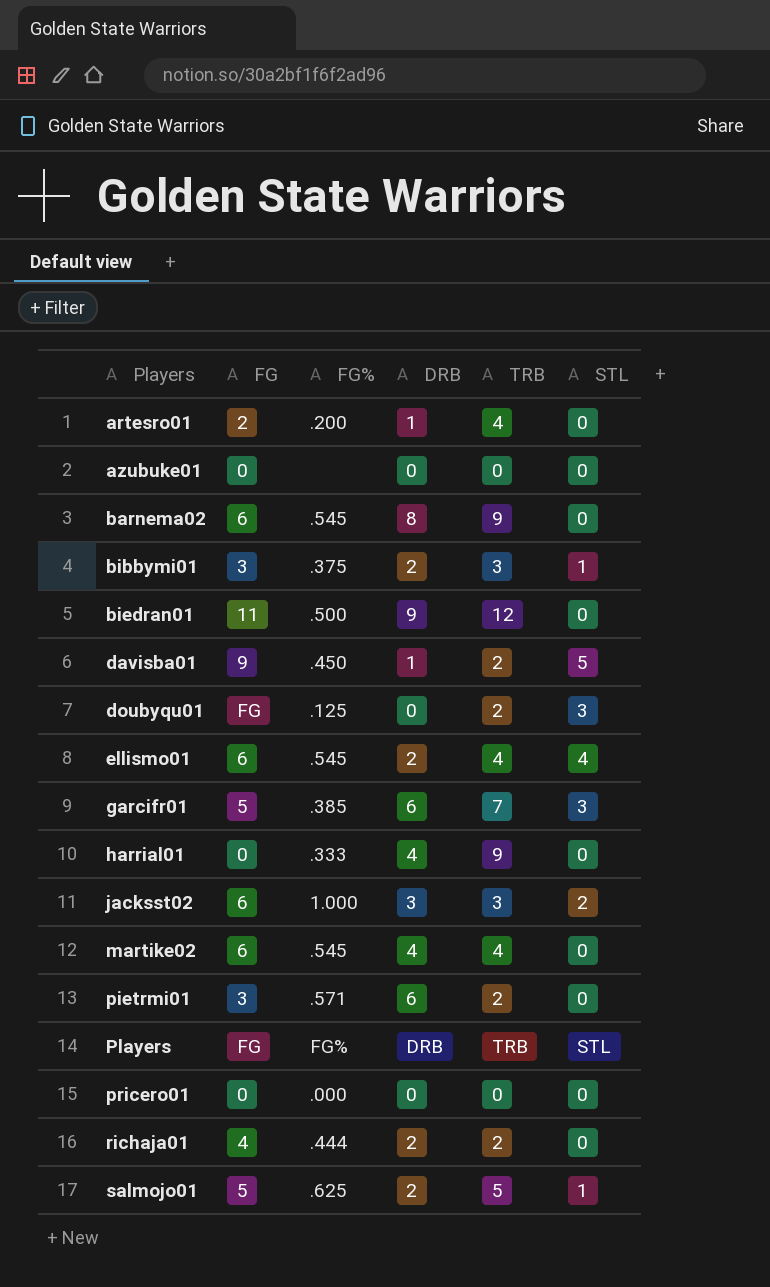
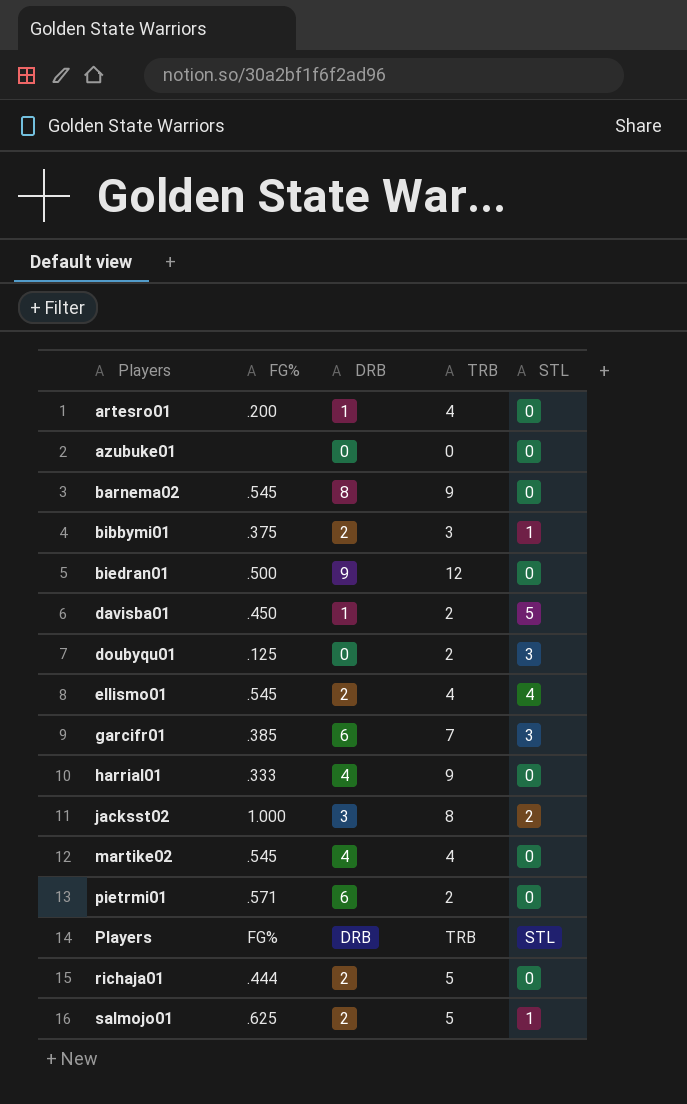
column FG | position: 2 -> none
row pricero01: 0 | .000 | 0 | 0 | 0 -> none
jacksst02 | TRB: 3 -> 8
richaja01 | TRB: 2 -> 5

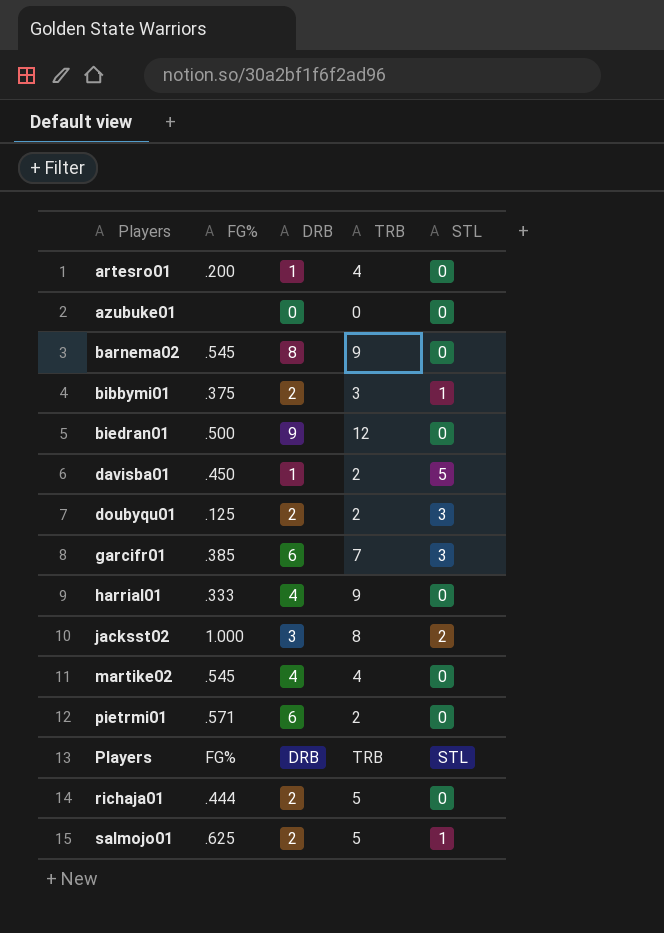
row ellismo01: .545 | 2 | 4 | 4 -> none
doubyqu01 | DRB: 0 -> 2

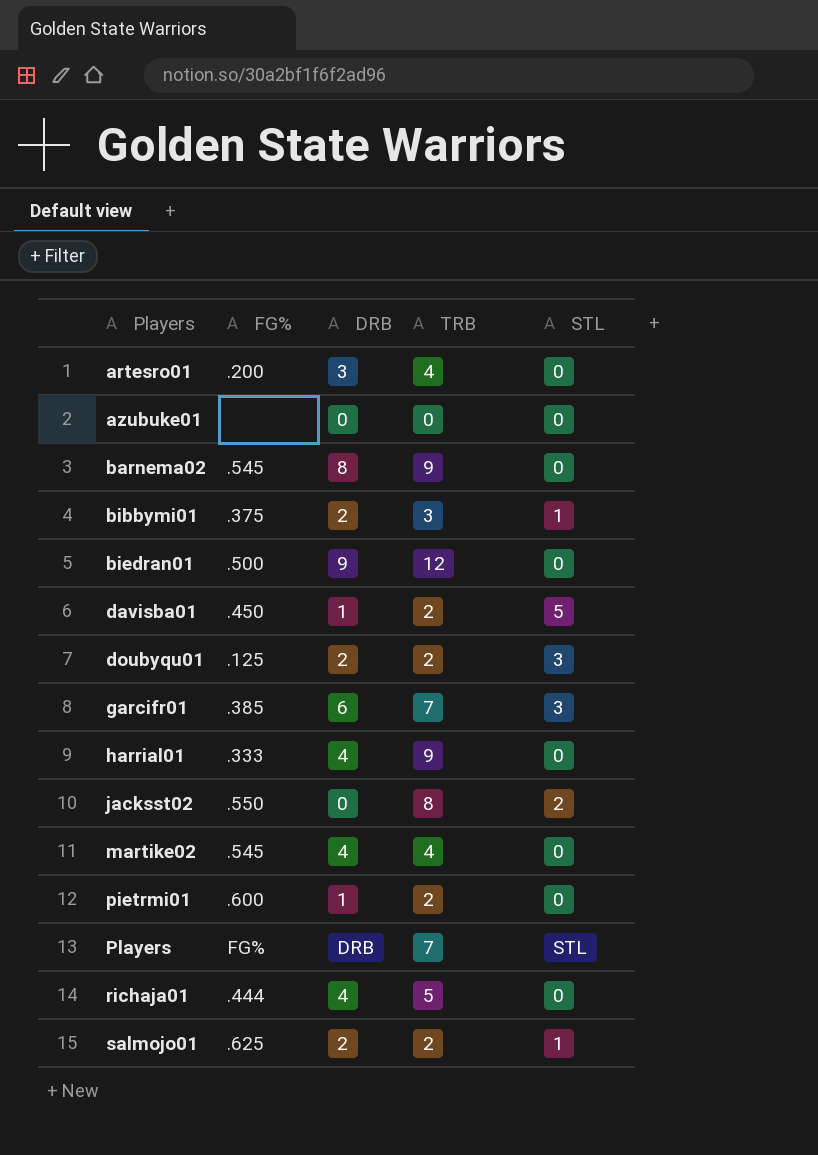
artesro01 | DRB: 1 -> 3
jacksst02 | FG%: 1.000 -> .550
jacksst02 | DRB: 3 -> 0
pietrmi01 | FG%: .571 -> .600
pietrmi01 | DRB: 6 -> 1
Players | TRB: TRB -> 7
richaja01 | DRB: 2 -> 4
salmojo01 | TRB: 5 -> 2

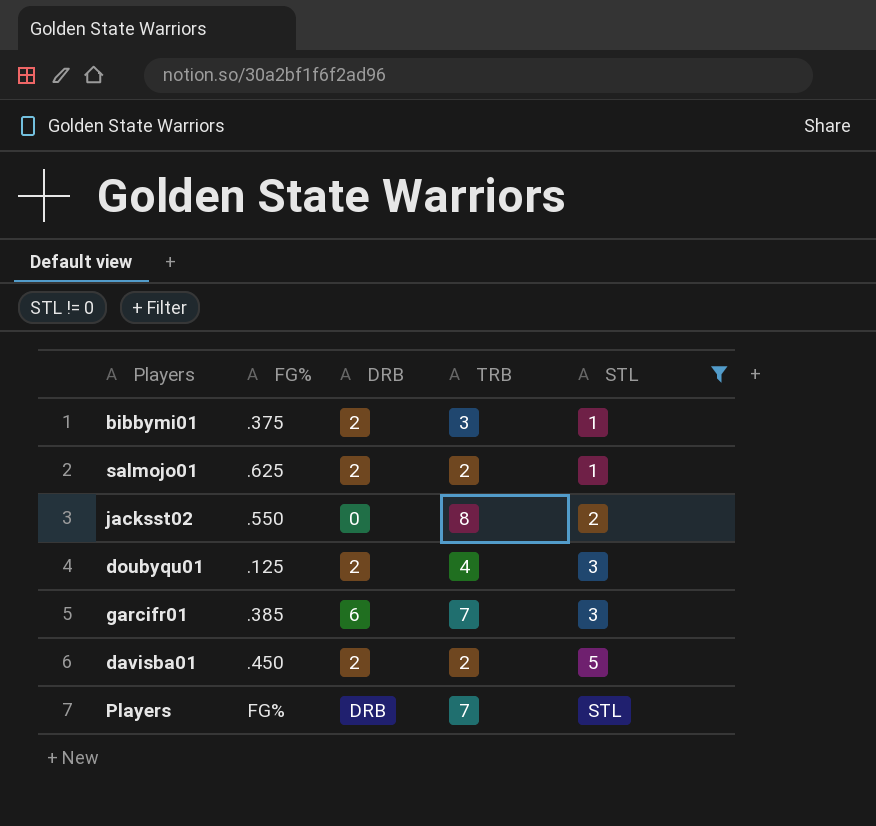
filter: none -> STL != 0
row order: Players ascending -> STL ascending
doubyqu01 | TRB: 2 -> 4
davisba01 | DRB: 1 -> 2

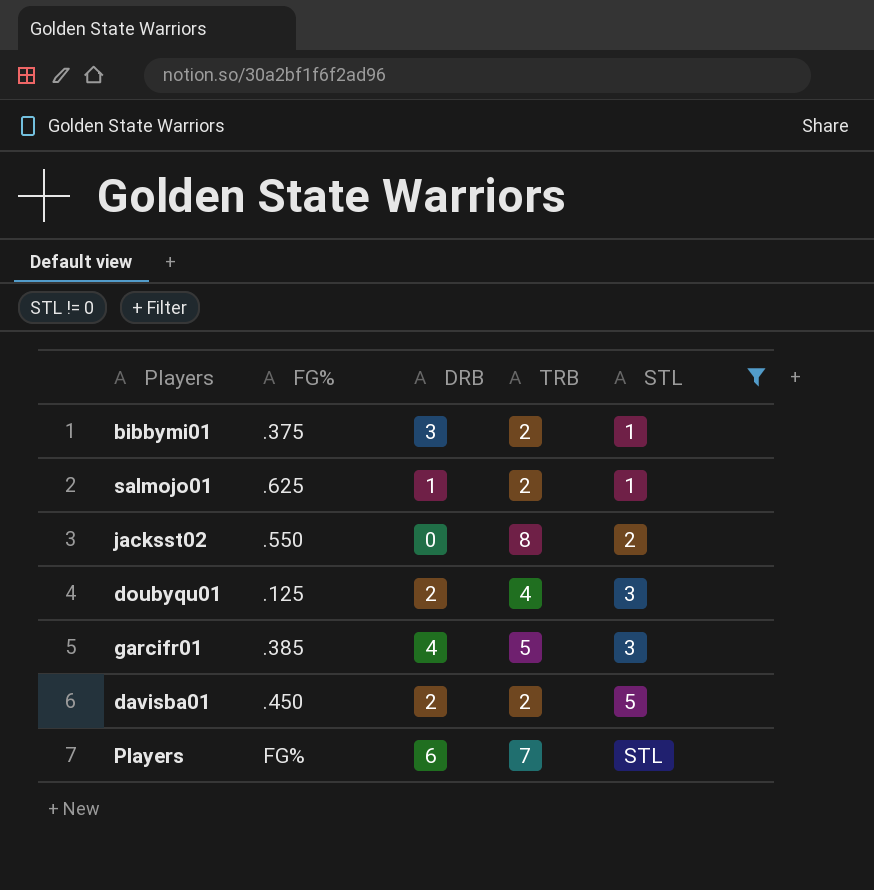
bibbymi01 | DRB: 2 -> 3
bibbymi01 | TRB: 3 -> 2
salmojo01 | DRB: 2 -> 1
garcifr01 | DRB: 6 -> 4
garcifr01 | TRB: 7 -> 5
Players | DRB: DRB -> 6

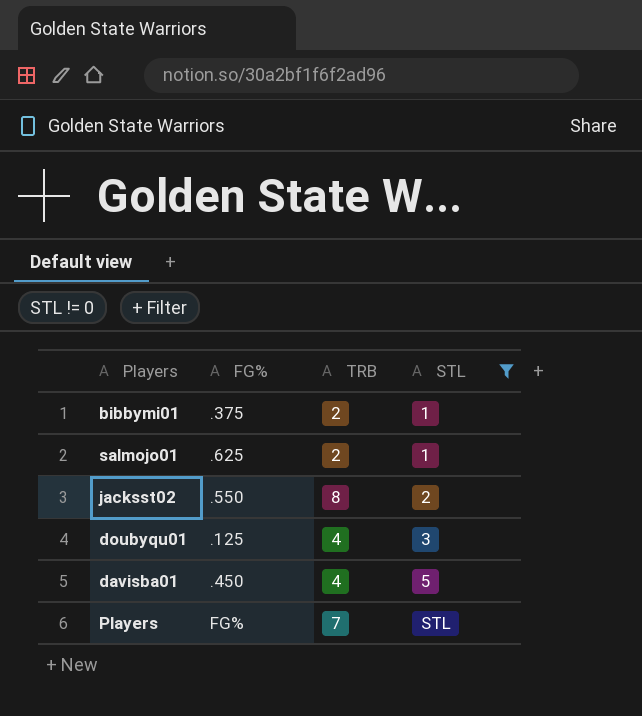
column DRB | position: 3 -> none
row garcifr01: .385 | 4 | 5 | 3 -> none
davisba01 | TRB: 2 -> 4

